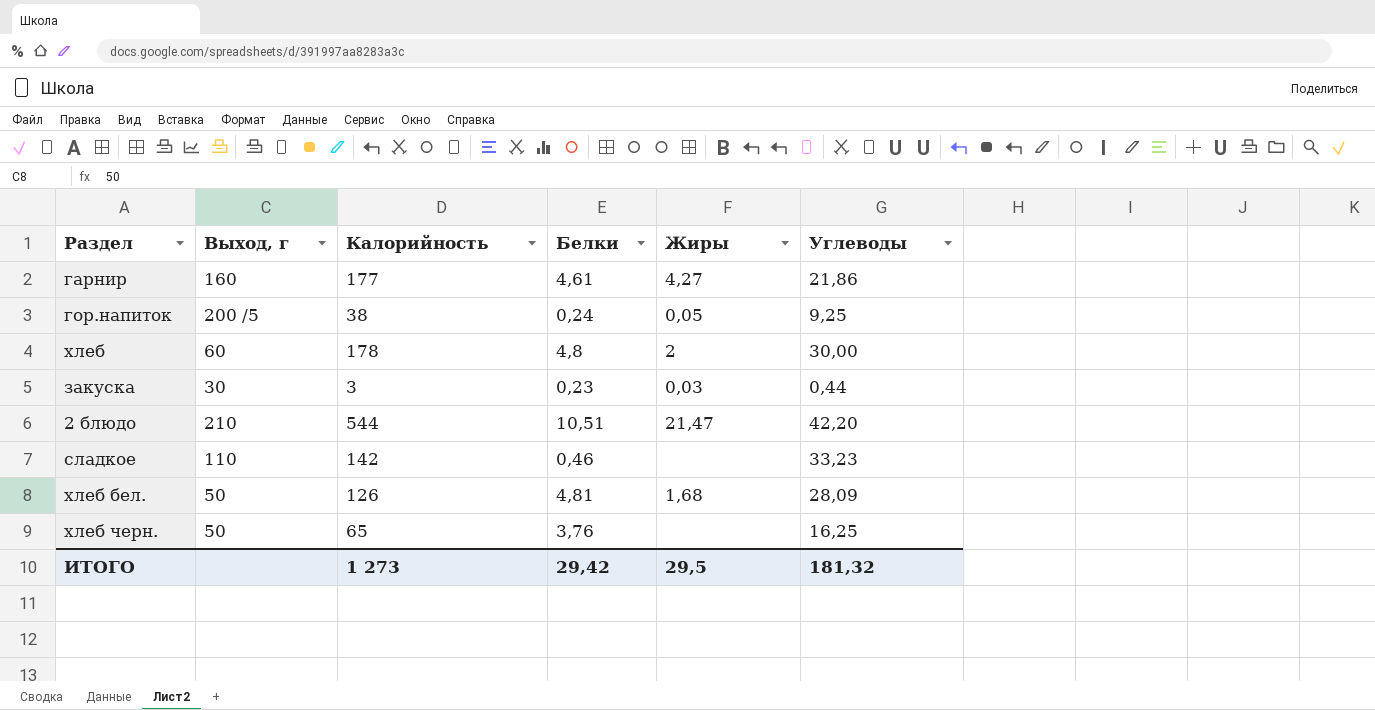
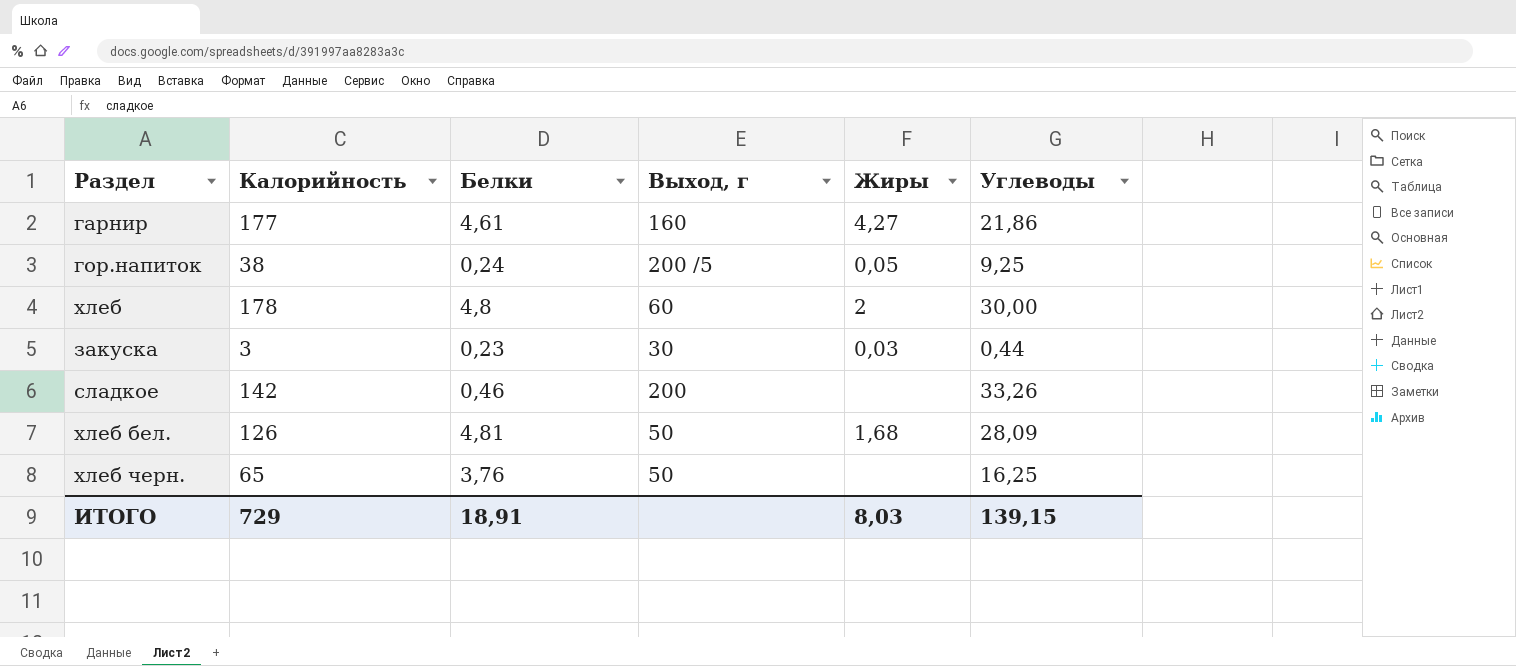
column Выход, г | position: 2 -> 4
row 2 блюдо: 210 | 544 | 10,51 | 21,47 | 42,20 -> none
сладкое | Выход, г: 110 -> 200
сладкое | Углеводы: 33,23 -> 33,26
ИТОГО | Калорийность: 1 273 -> 729
ИТОГО | Белки: 29,42 -> 18,91
ИТОГО | Жиры: 29,5 -> 8,03
ИТОГО | Углеводы: 181,32 -> 139,15

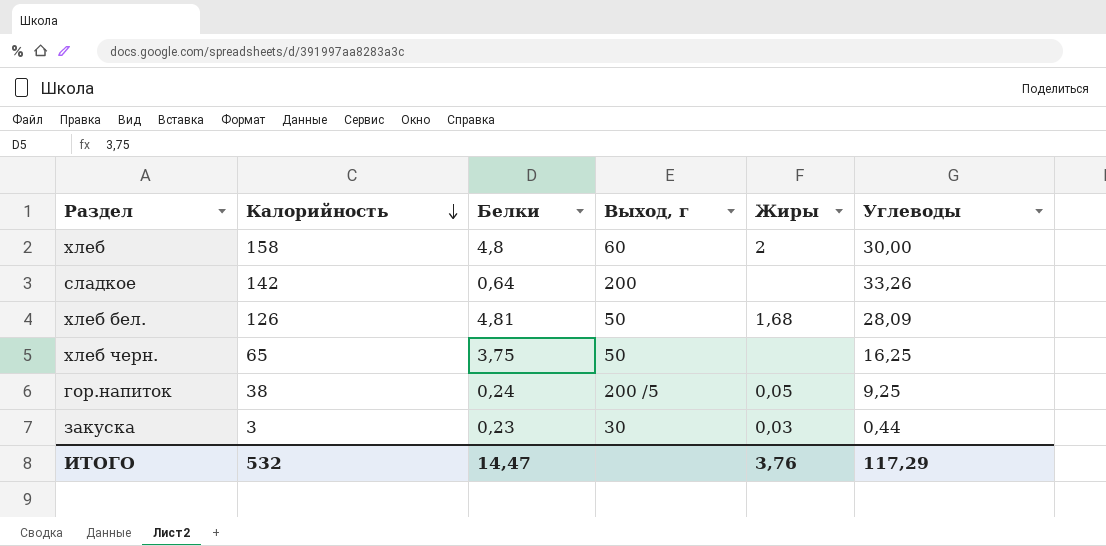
row order: none -> Калорийность descending
row гарнир: 177 | 4,61 | 160 | 4,27 | 21,86 -> none
хлеб | Калорийность: 178 -> 158
сладкое | Белки: 0,46 -> 0,64
хлеб черн. | Белки: 3,76 -> 3,75
ИТОГО | Калорийность: 729 -> 532
ИТОГО | Белки: 18,91 -> 14,47
ИТОГО | Жиры: 8,03 -> 3,76
ИТОГО | Углеводы: 139,15 -> 117,29

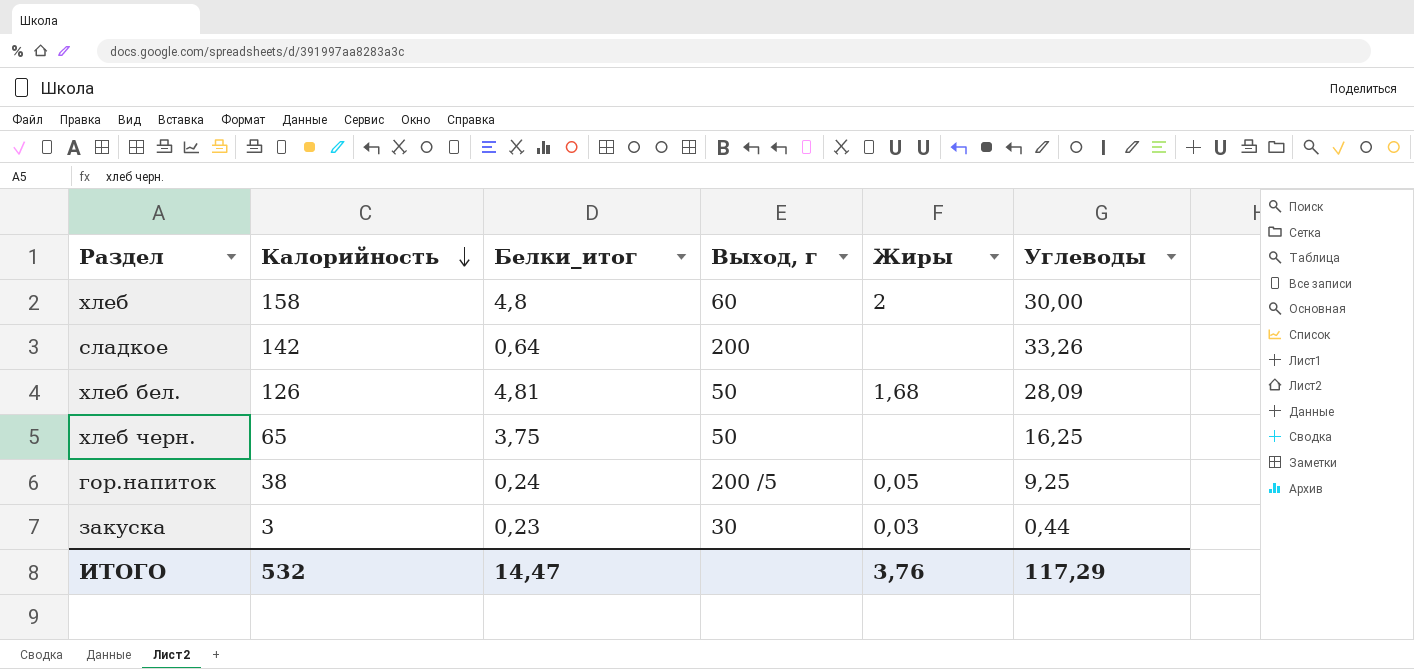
column name: Белки -> Белки_итог

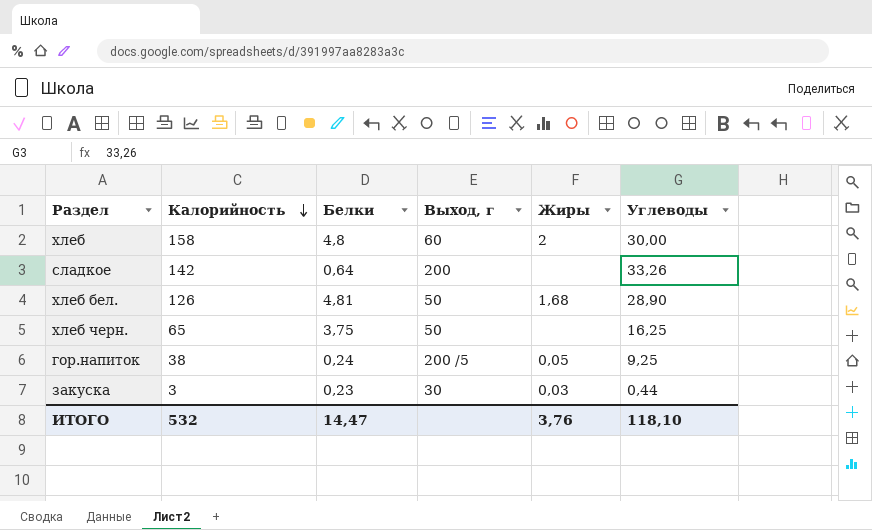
column name: Белки_итог -> Белки
хлеб бел. | Углеводы: 28,09 -> 28,90
ИТОГО | Углеводы: 117,29 -> 118,10

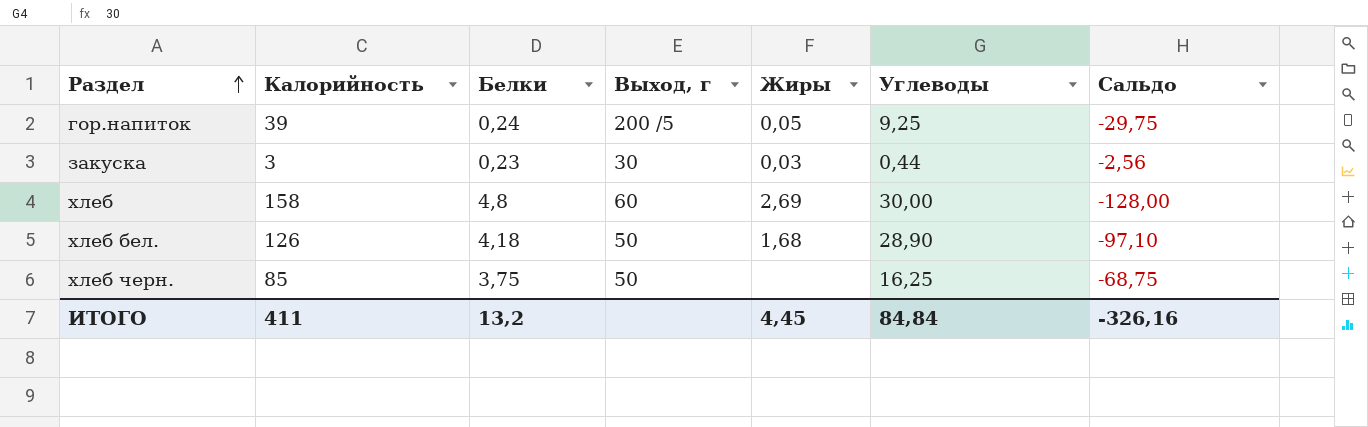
row order: Калорийность descending -> Раздел ascending
column Сальдо | formula: none -> [Углеводы] - [Калорийность]
row сладкое: 142 | 0,64 | 200 | none | 33,26 -> none
гор.напиток | Калорийность: 38 -> 39
хлеб | Жиры: 2 -> 2,69
хлеб бел. | Белки: 4,81 -> 4,18
хлеб черн. | Калорийность: 65 -> 85
ИТОГО | Калорийность: 532 -> 411
ИТОГО | Белки: 14,47 -> 13,2
ИТОГО | Жиры: 3,76 -> 4,45
ИТОГО | Углеводы: 118,10 -> 84,84

